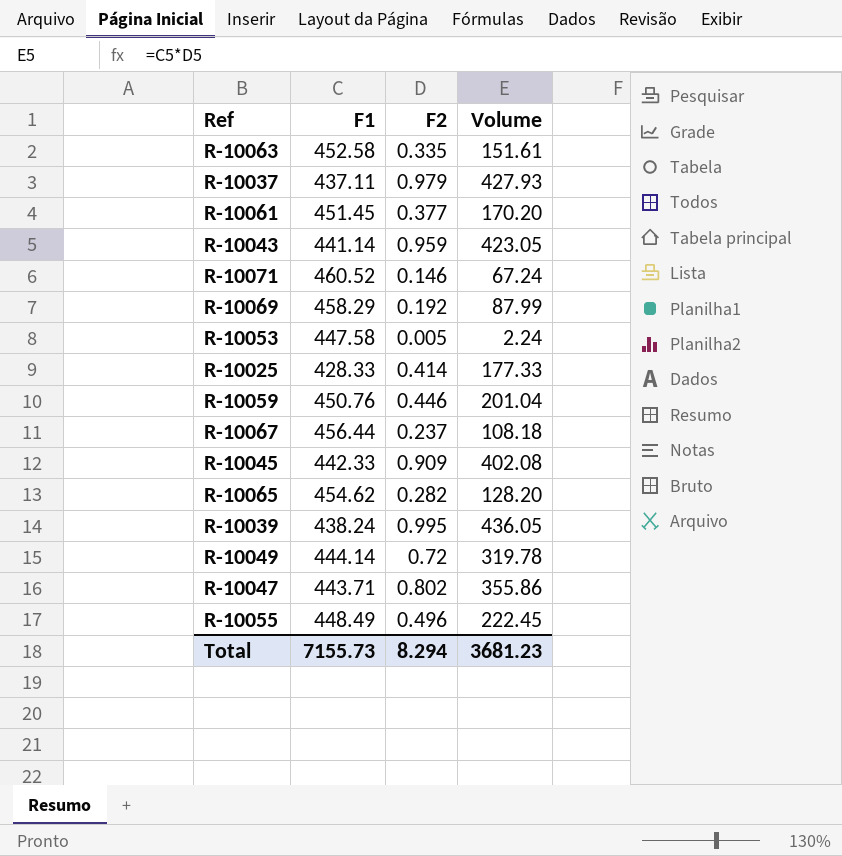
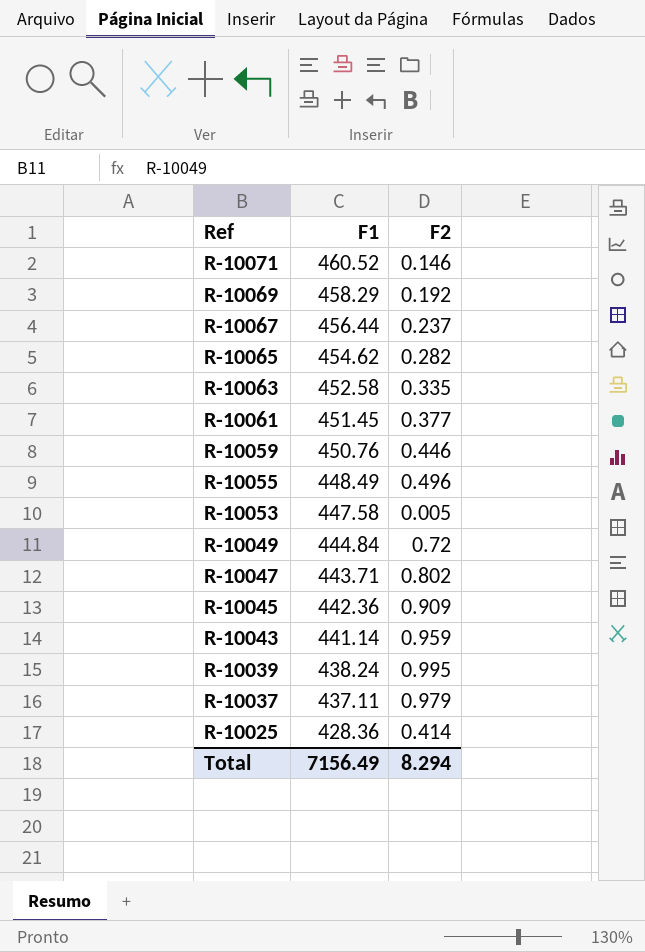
row order: none -> Ref descending
column Volume | formula: [F1] * [F2] -> none
R-10049 | F1: 444.14 -> 444.84
R-10045 | F1: 442.33 -> 442.36
R-10025 | F1: 428.33 -> 428.36
Total | F1: 7155.73 -> 7156.49

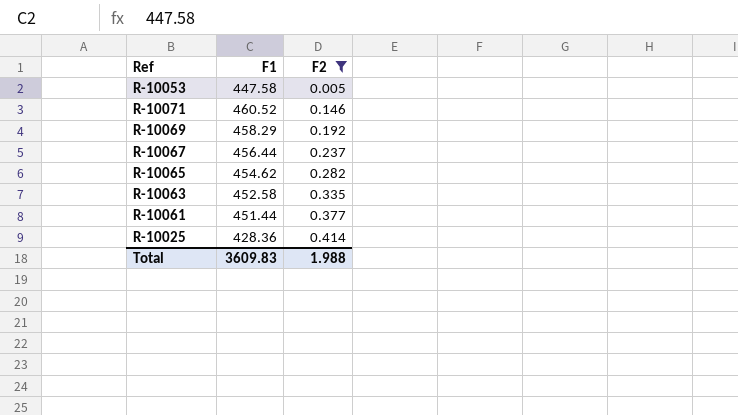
filter: none -> F2 <= 0.414
row order: Ref descending -> F2 ascending
R-10061 | F1: 451.45 -> 451.44
Total | F1: 7156.49 -> 3609.83
Total | F2: 8.294 -> 1.988

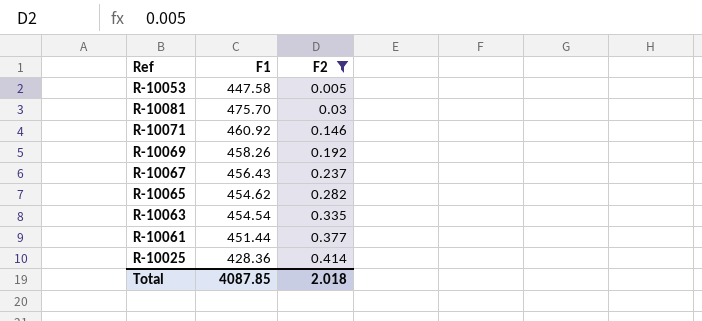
row R-10081: none -> 475.70 | 0.03
R-10071 | F1: 460.52 -> 460.92
R-10069 | F1: 458.29 -> 458.26
R-10067 | F1: 456.44 -> 456.43
R-10063 | F1: 452.58 -> 454.54
Total | F1: 3609.83 -> 4087.85
Total | F2: 1.988 -> 2.018

